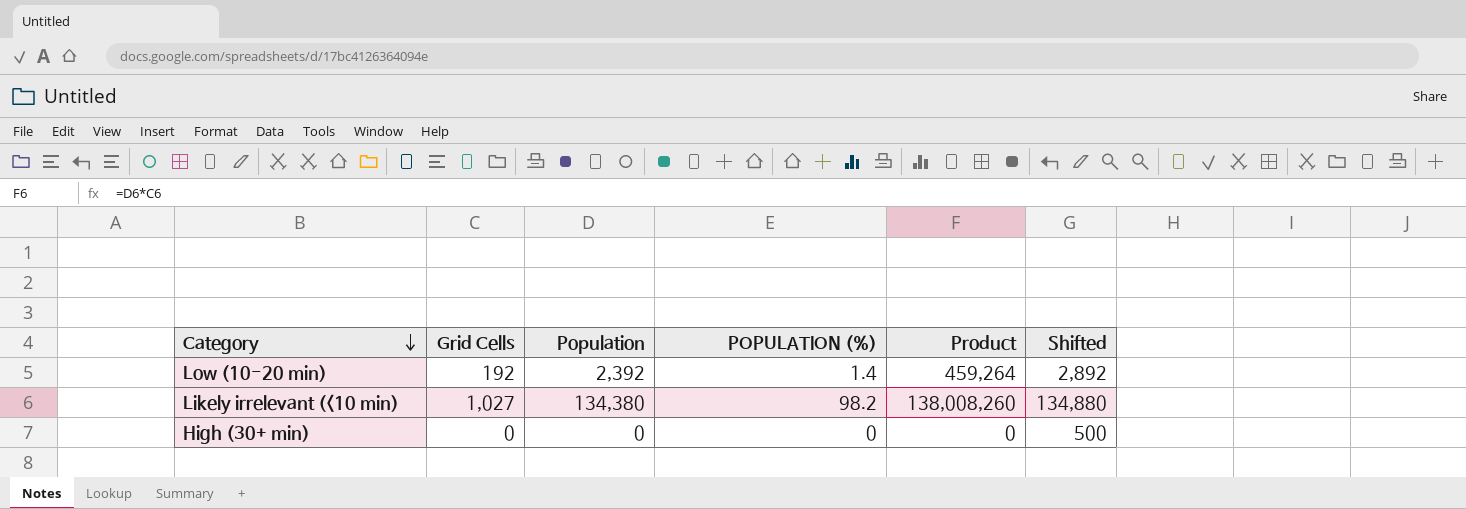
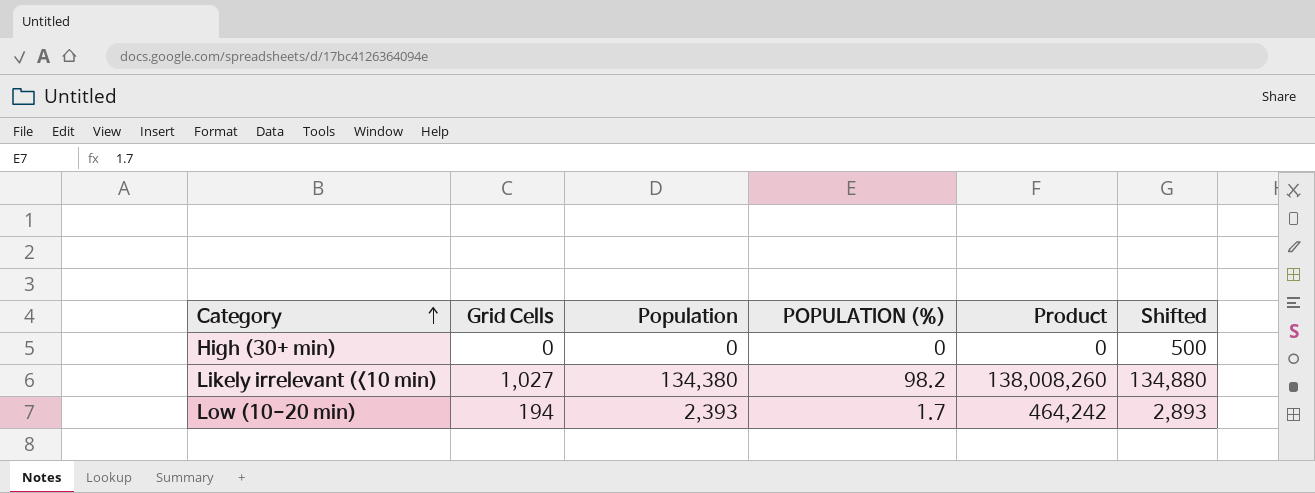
row order: Category descending -> Category ascending
Low (10-20 min) | Grid Cells: 192 -> 194
Low (10-20 min) | Population: 2,392 -> 2,393
Low (10-20 min) | POPULATION (%): 1.4 -> 1.7
Low (10-20 min) | Product: 459,264 -> 464,242
Low (10-20 min) | Shifted: 2,892 -> 2,893

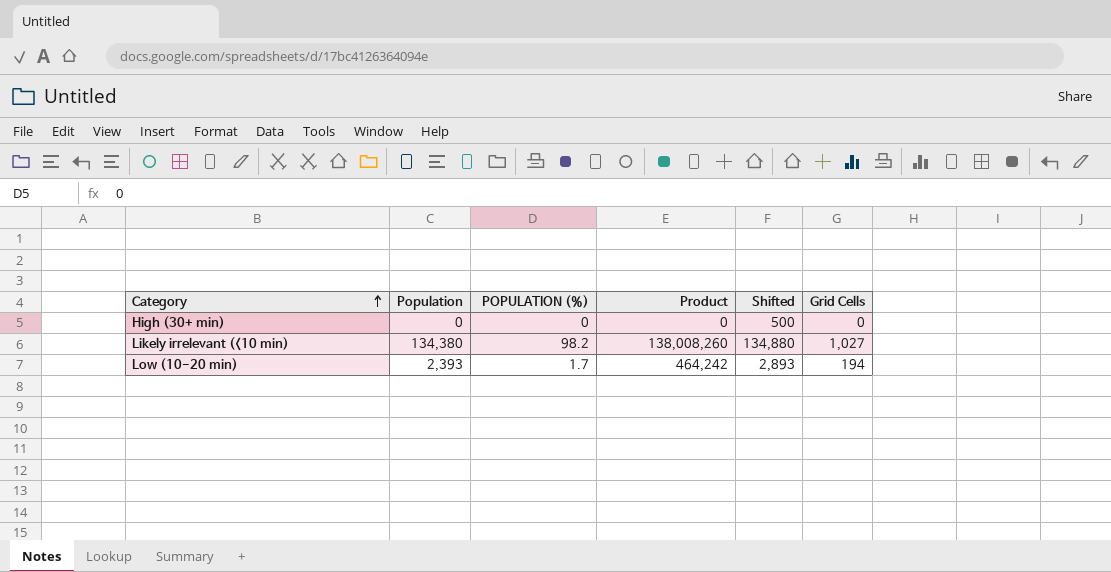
column Grid Cells | position: 2 -> 6

